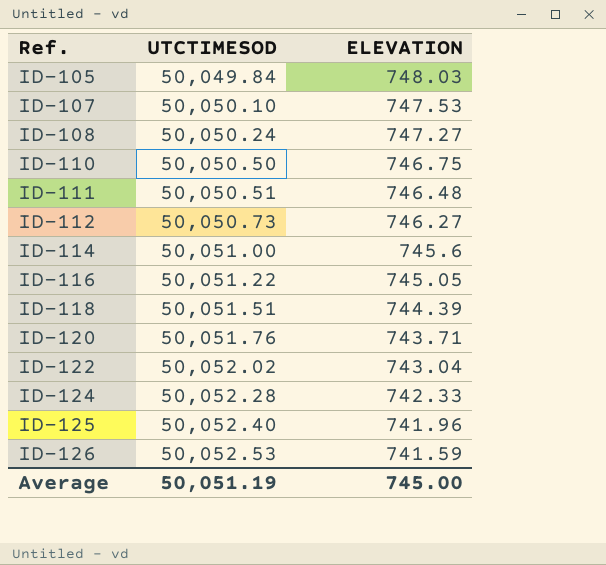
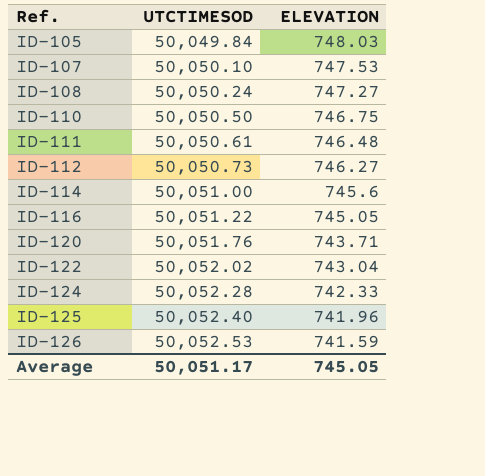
row ID-118: 50,051.51 | 744.39 -> none
ID-111 | UTCTIMESOD: 50,050.51 -> 50,050.61
Average | UTCTIMESOD: 50,051.19 -> 50,051.17
Average | ELEVATION: 745.00 -> 745.05

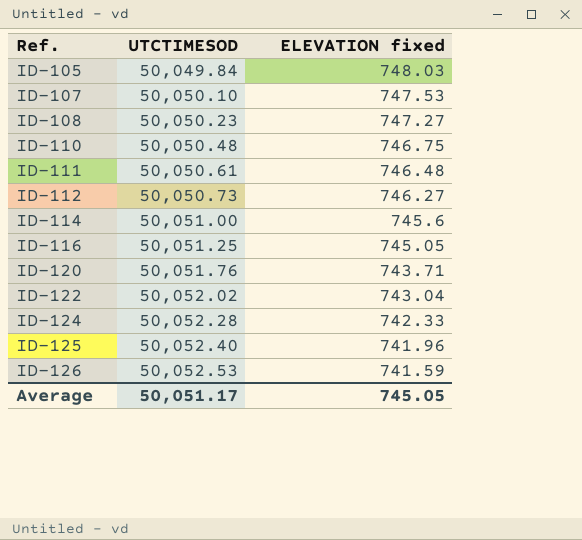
column name: ELEVATION -> ELEVATION fixed
ID-108 | UTCTIMESOD: 50,050.24 -> 50,050.23
ID-110 | UTCTIMESOD: 50,050.50 -> 50,050.48
ID-116 | UTCTIMESOD: 50,051.22 -> 50,051.25

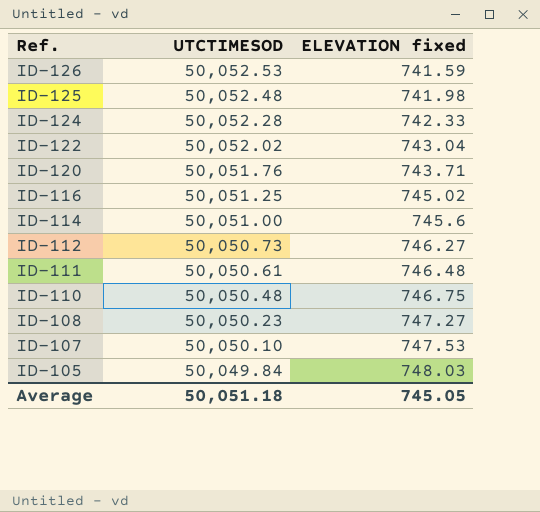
row order: Ref. ascending -> Ref. descending
ID-125 | UTCTIMESOD: 50,052.40 -> 50,052.48
ID-125 | ELEVATION fixed: 741.96 -> 741.98
ID-116 | ELEVATION fixed: 745.05 -> 745.02
Average | UTCTIMESOD: 50,051.17 -> 50,051.18

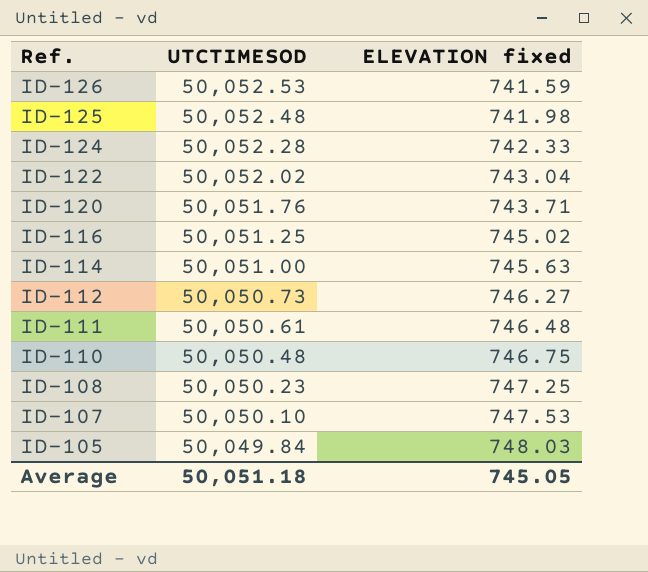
ID-114 | ELEVATION fixed: 745.6 -> 745.63
ID-108 | ELEVATION fixed: 747.27 -> 747.25

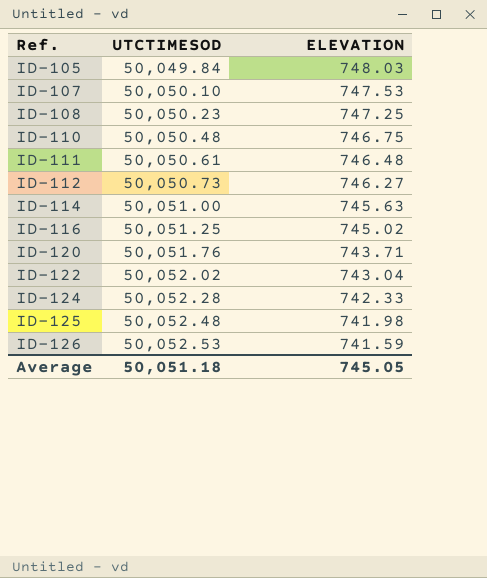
row order: Ref. descending -> Ref. ascending
column name: ELEVATION fixed -> ELEVATION

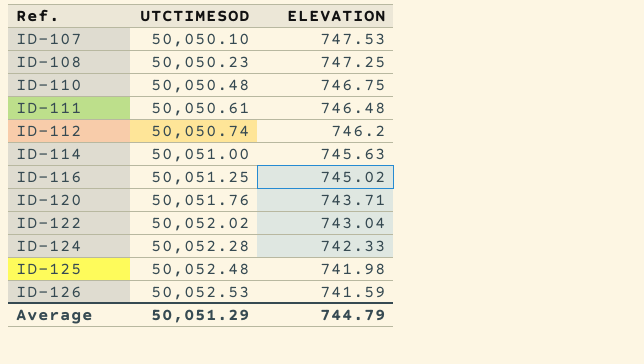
row ID-105: 50,049.84 | 748.03 -> none
ID-112 | UTCTIMESOD: 50,050.73 -> 50,050.74
ID-112 | ELEVATION: 746.27 -> 746.2
Average | UTCTIMESOD: 50,051.18 -> 50,051.29
Average | ELEVATION: 745.05 -> 744.79

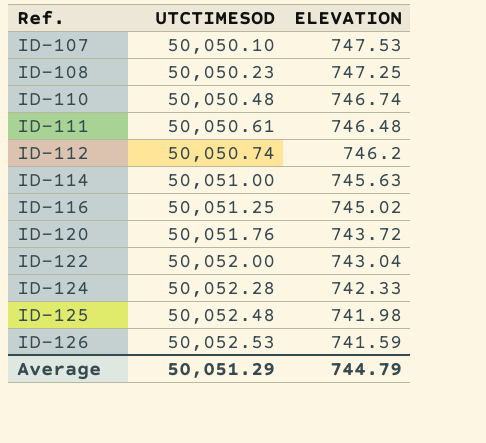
ID-110 | ELEVATION: 746.75 -> 746.74
ID-120 | ELEVATION: 743.71 -> 743.72
ID-122 | UTCTIMESOD: 50,052.02 -> 50,052.00

